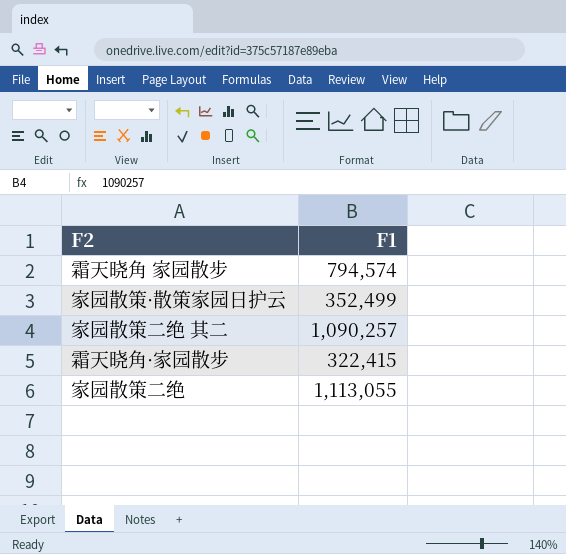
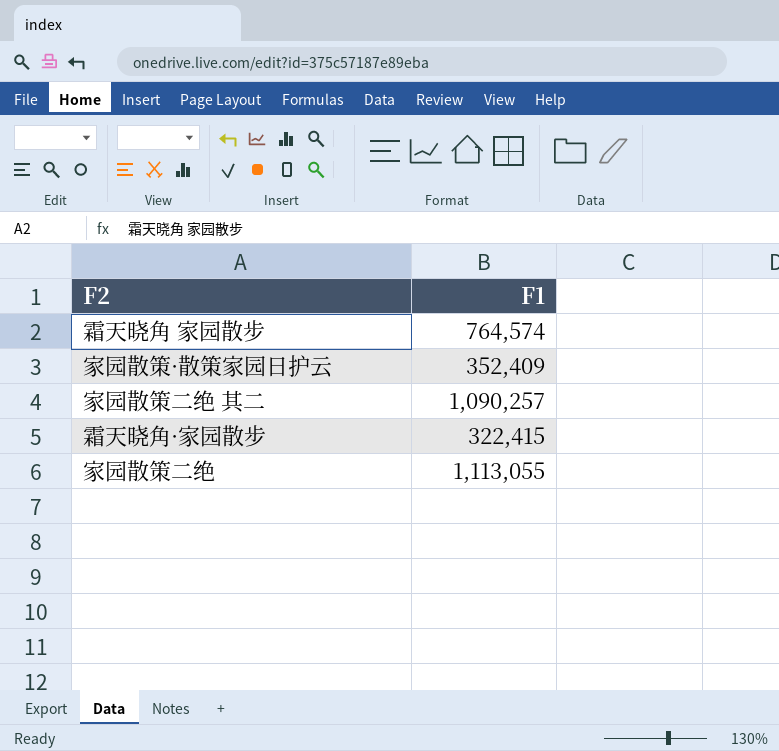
霜天晓角 家园散步 | F1: 794,574 -> 764,574
家园散策·散策家园日护云 | F1: 352,499 -> 352,409

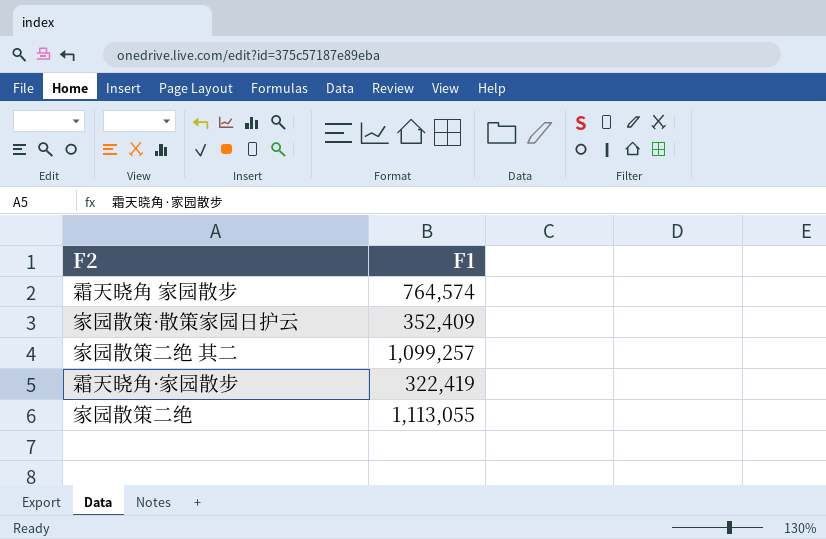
家园散策二绝 其二 | F1: 1,090,257 -> 1,099,257
霜天晓角·家园散步 | F1: 322,415 -> 322,419

